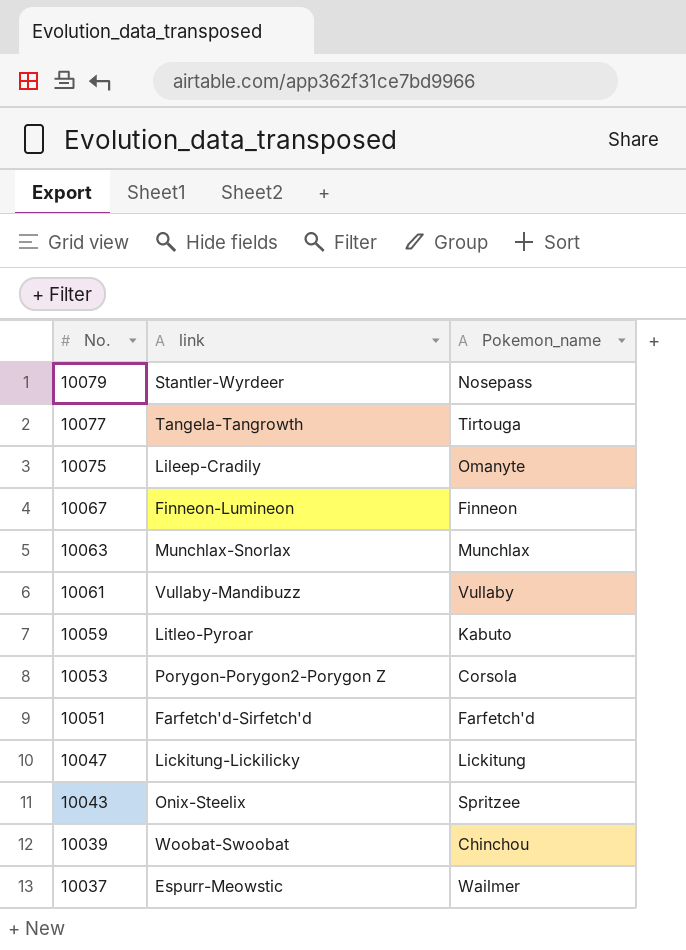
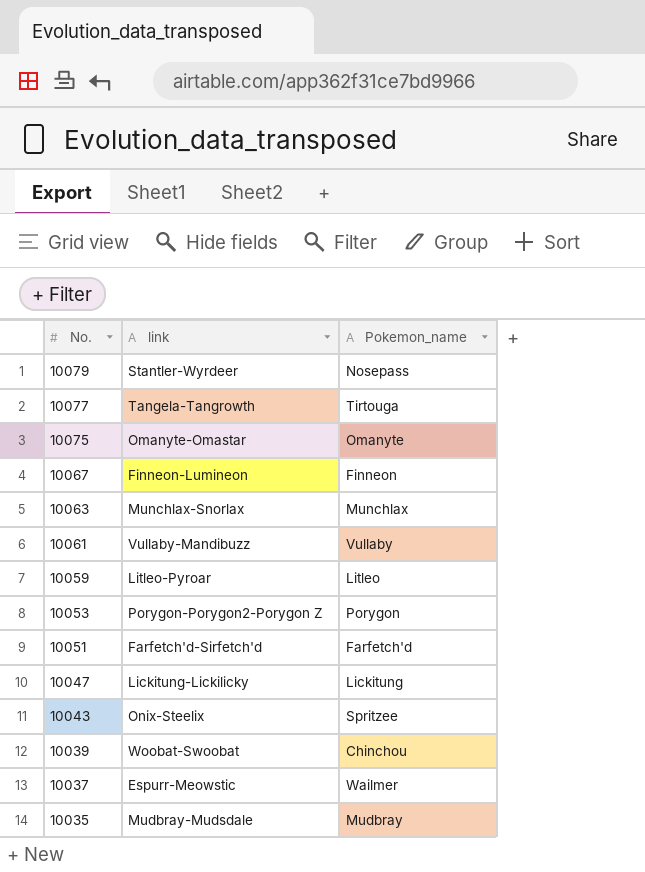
10075 | link: Lileep-Cradily -> Omanyte-Omastar
10059 | Pokemon_name: Kabuto -> Litleo
10053 | Pokemon_name: Corsola -> Porygon
row 10035: none -> Mudbray-Mudsdale | Mudbray

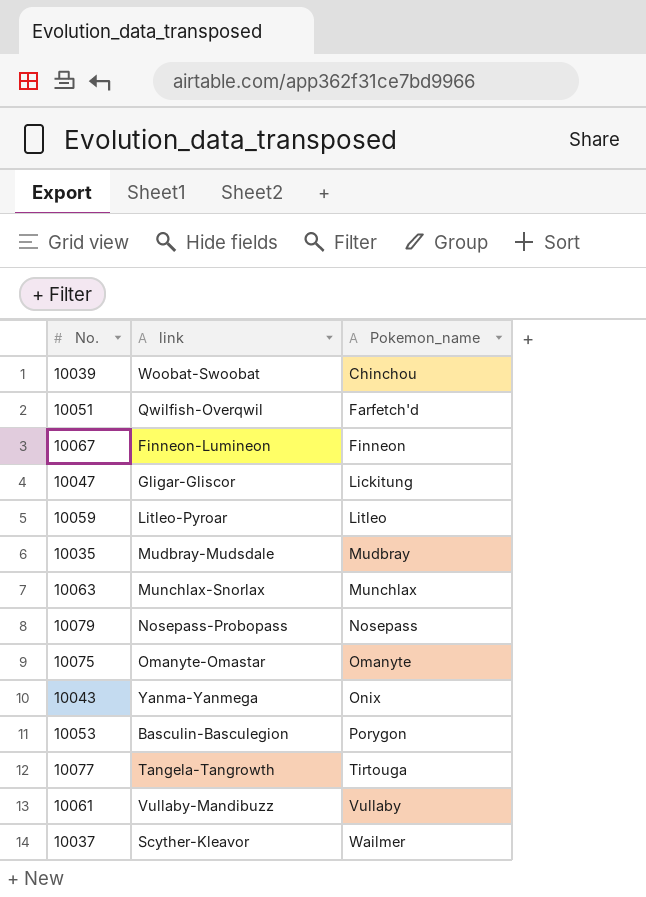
row order: No. descending -> Pokemon_name ascending
10051 | link: Farfetch'd-Sirfetch'd -> Qwilfish-Overqwil
10047 | link: Lickitung-Lickilicky -> Gligar-Gliscor
10079 | link: Stantler-Wyrdeer -> Nosepass-Probopass
10043 | link: Onix-Steelix -> Yanma-Yanmega
10043 | Pokemon_name: Spritzee -> Onix
10053 | link: Porygon-Porygon2-Porygon Z -> Basculin-Basculegion
10037 | link: Espurr-Meowstic -> Scyther-Kleavor

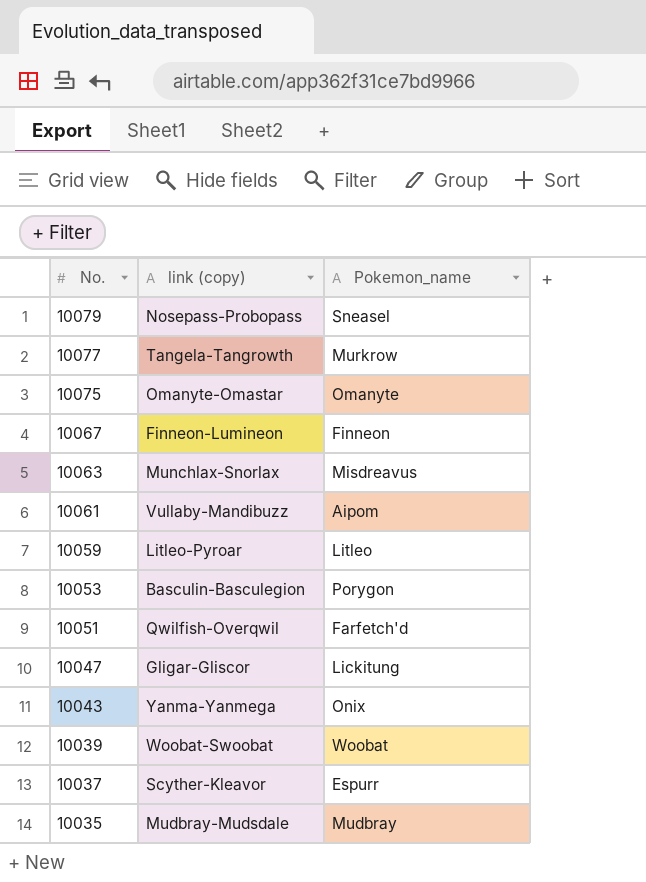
row order: Pokemon_name ascending -> No. descending
column name: link -> link (copy)
10079 | Pokemon_name: Nosepass -> Sneasel
10077 | Pokemon_name: Tirtouga -> Murkrow
10063 | Pokemon_name: Munchlax -> Misdreavus
10061 | Pokemon_name: Vullaby -> Aipom
10039 | Pokemon_name: Chinchou -> Woobat
10037 | Pokemon_name: Wailmer -> Espurr

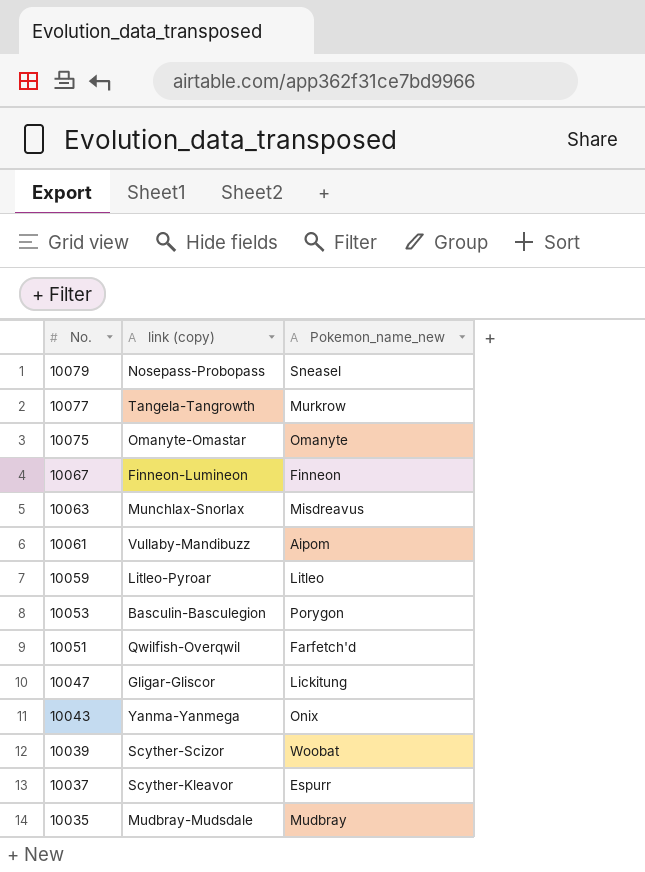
column name: Pokemon_name -> Pokemon_name_new
10039 | link (copy): Woobat-Swoobat -> Scyther-Scizor

